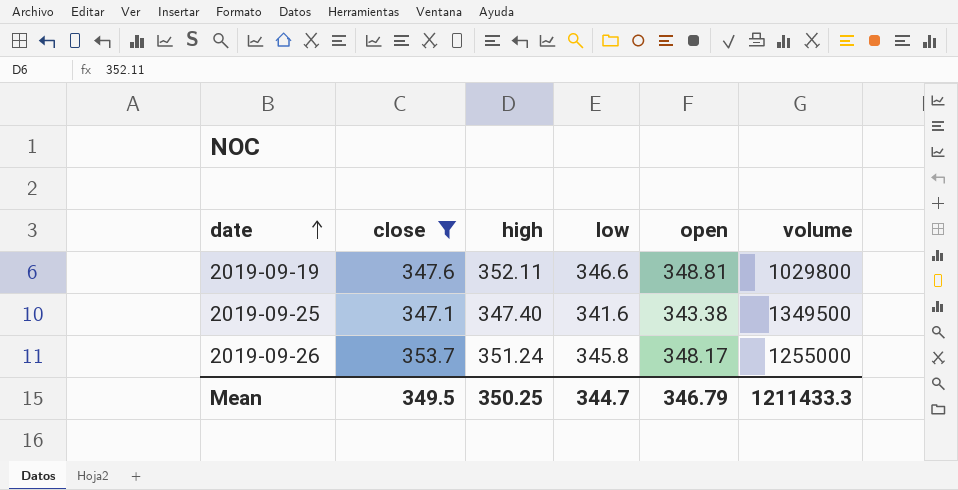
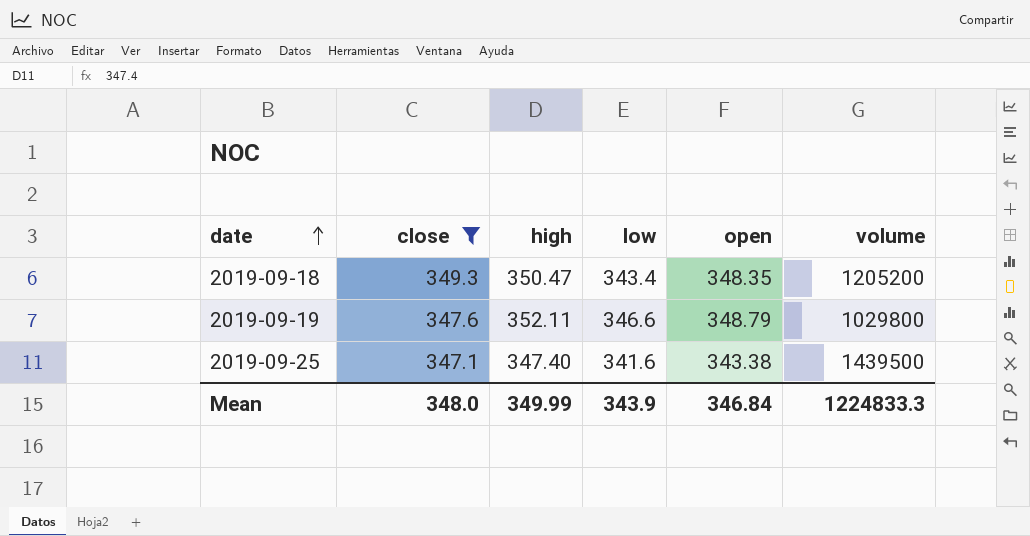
row 2019-09-26: 353.7 | 351.24 | 345.8 | 348.17 | 1255000 -> none
row 2019-09-18: none -> 349.3 | 350.47 | 343.4 | 348.35 | 1205200
2019-09-19 | open: 348.81 -> 348.79
2019-09-25 | volume: 1349500 -> 1439500
Mean | close: 349.5 -> 348.0
Mean | high: 350.25 -> 349.99
Mean | low: 344.7 -> 343.9
Mean | open: 346.79 -> 346.84
Mean | volume: 1211433.3 -> 1224833.3

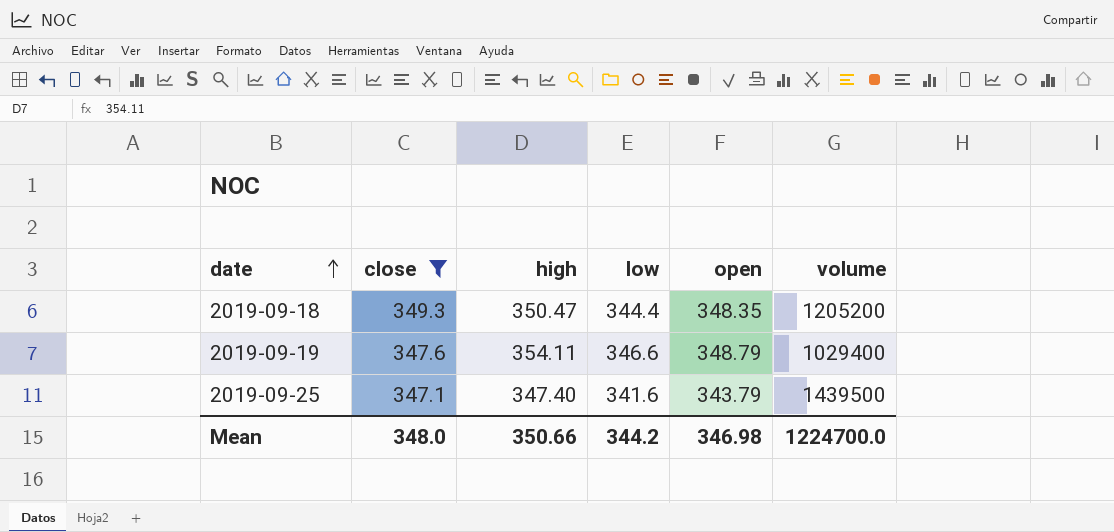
2019-09-18 | low: 343.4 -> 344.4
2019-09-19 | high: 352.11 -> 354.11
2019-09-19 | volume: 1029800 -> 1029400
2019-09-25 | open: 343.38 -> 343.79
Mean | high: 349.99 -> 350.66
Mean | low: 343.9 -> 344.2
Mean | open: 346.84 -> 346.98
Mean | volume: 1224833.3 -> 1224700.0

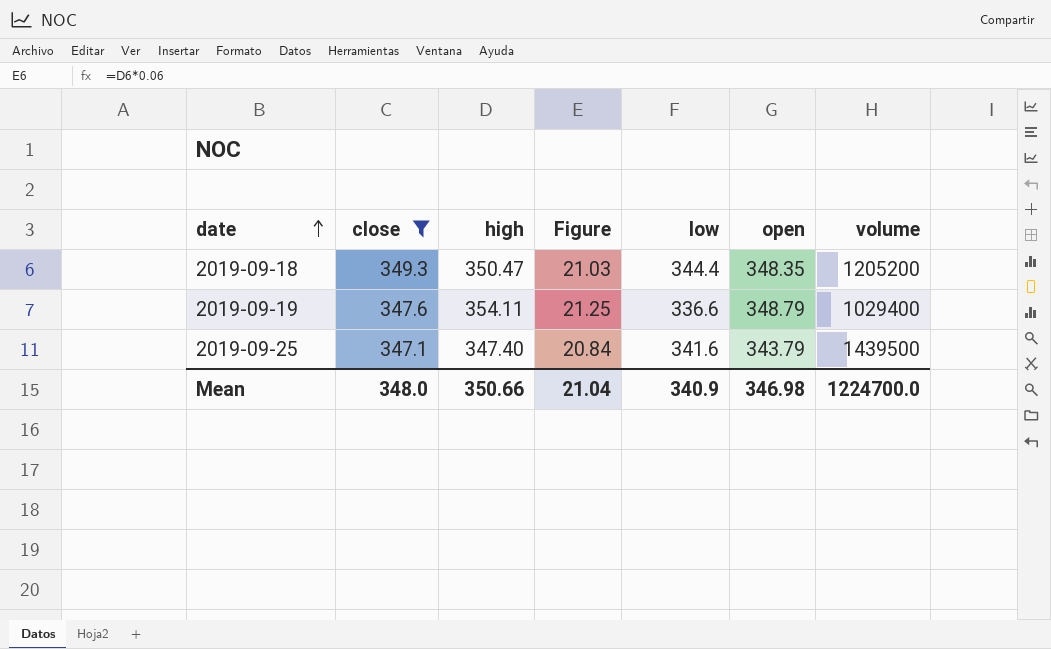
column Figure | formula: none -> [high] * 0.06
2019-09-19 | low: 346.6 -> 336.6
Mean | low: 344.2 -> 340.9

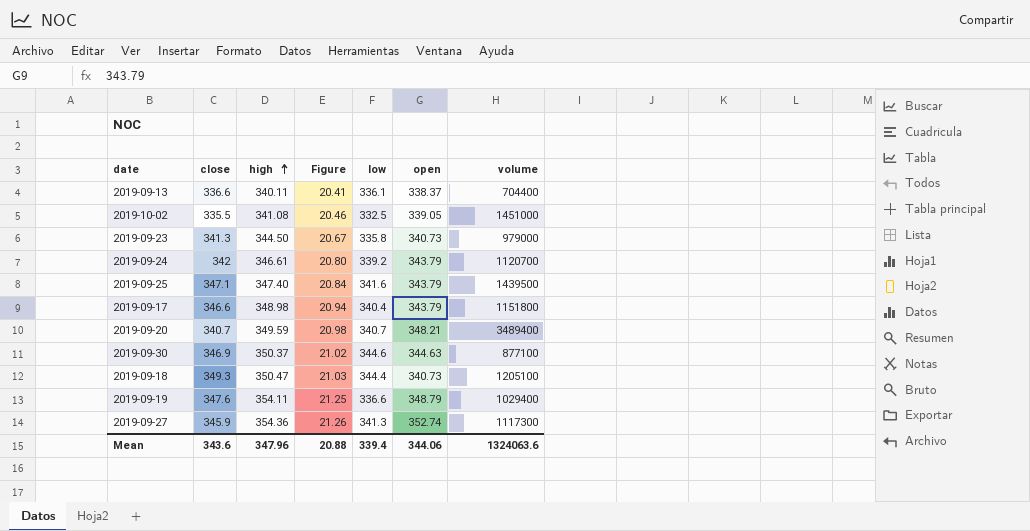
filter: close >= 347.1 -> none
row order: date ascending -> high ascending
2019-09-18 | open: 348.35 -> 340.73
2019-09-18 | volume: 1205200 -> 1205100
Mean | close: 348.0 -> 343.6
Mean | high: 350.66 -> 347.96
Mean | Figure: 21.04 -> 20.88
Mean | low: 340.9 -> 339.4
Mean | open: 346.98 -> 344.06
Mean | volume: 1224700.0 -> 1324063.6

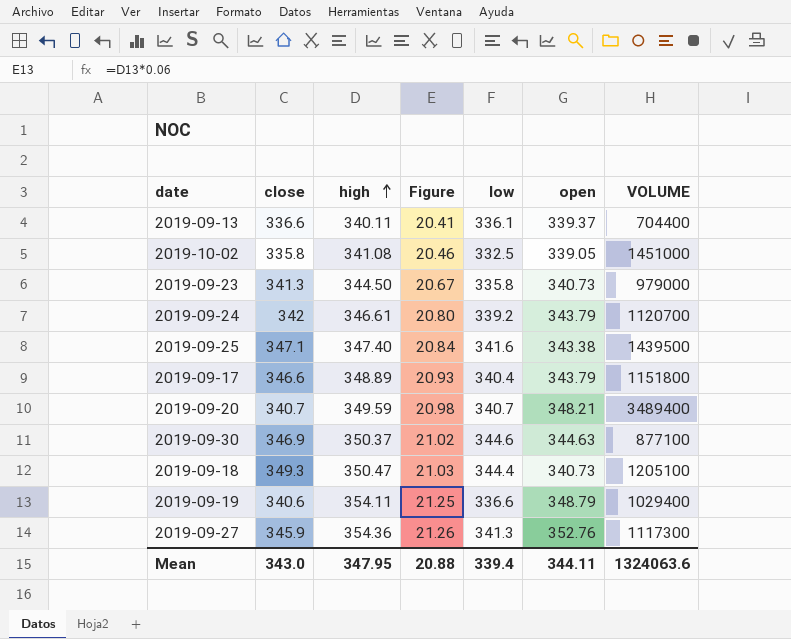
column name: volume -> VOLUME
2019-09-13 | open: 338.37 -> 339.37
2019-10-02 | close: 335.5 -> 335.8
2019-09-25 | open: 343.79 -> 343.38
2019-09-17 | high: 348.98 -> 348.89
2019-09-17 | Figure: 20.94 -> 20.93
2019-09-19 | close: 347.6 -> 340.6
2019-09-27 | open: 352.74 -> 352.76
Mean | close: 343.6 -> 343.0
Mean | high: 347.96 -> 347.95
Mean | open: 344.06 -> 344.11

